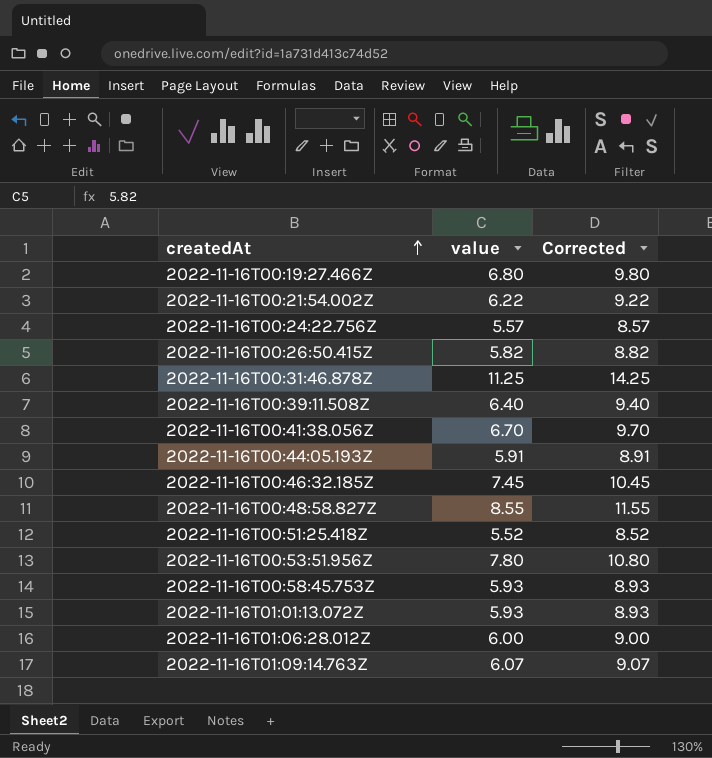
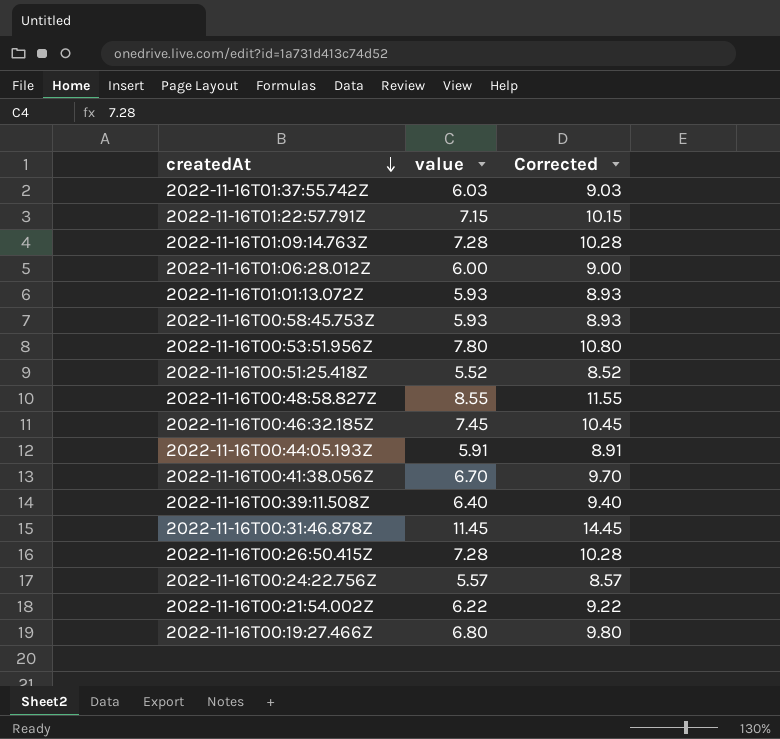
row order: createdAt ascending -> createdAt descending
row 2022-11-16T01:37:55.742Z: none -> 6.03 | 9.03
row 2022-11-16T01:22:57.791Z: none -> 7.15 | 10.15
2022-11-16T01:09:14.763Z | value: 6.07 -> 7.28
2022-11-16T01:09:14.763Z | Corrected: 9.07 -> 10.28
2022-11-16T00:31:46.878Z | value: 11.25 -> 11.45
2022-11-16T00:31:46.878Z | Corrected: 14.25 -> 14.45
2022-11-16T00:26:50.415Z | value: 5.82 -> 7.28
2022-11-16T00:26:50.415Z | Corrected: 8.82 -> 10.28

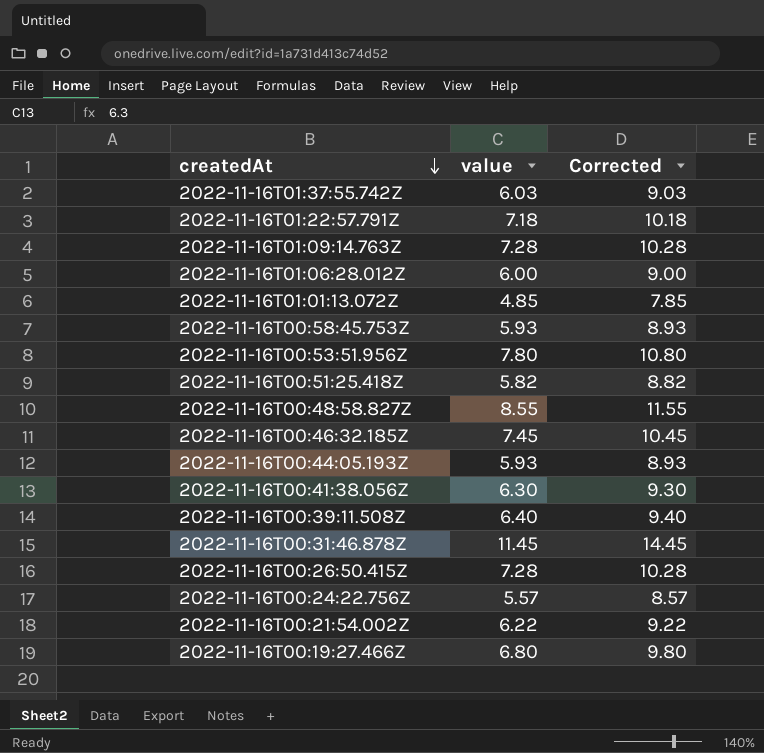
2022-11-16T01:22:57.791Z | value: 7.15 -> 7.18
2022-11-16T01:22:57.791Z | Corrected: 10.15 -> 10.18
2022-11-16T01:01:13.072Z | value: 5.93 -> 4.85
2022-11-16T01:01:13.072Z | Corrected: 8.93 -> 7.85
2022-11-16T00:51:25.418Z | value: 5.52 -> 5.82
2022-11-16T00:51:25.418Z | Corrected: 8.52 -> 8.82
2022-11-16T00:44:05.193Z | value: 5.91 -> 5.93
2022-11-16T00:44:05.193Z | Corrected: 8.91 -> 8.93
2022-11-16T00:41:38.056Z | value: 6.70 -> 6.30
2022-11-16T00:41:38.056Z | Corrected: 9.70 -> 9.30

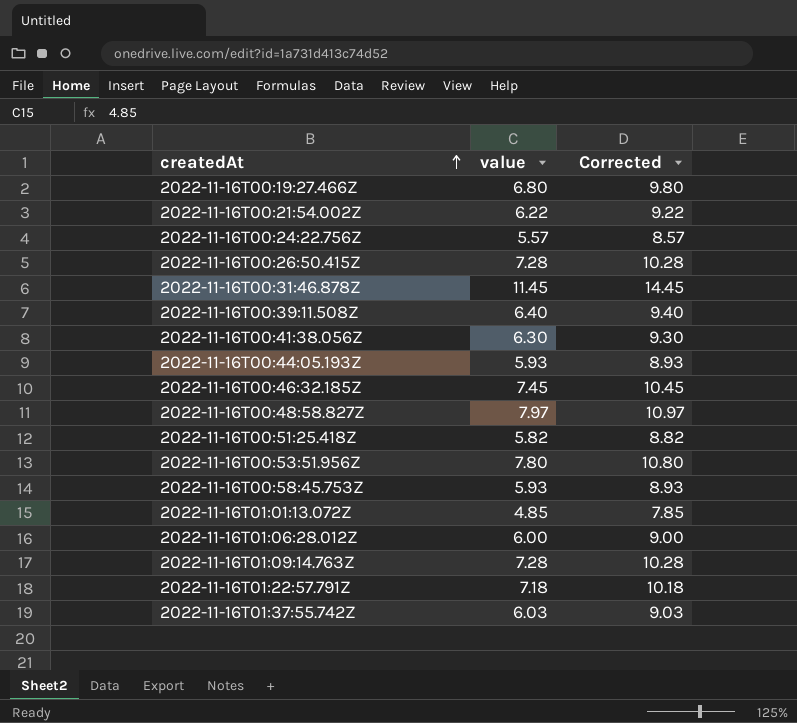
row order: createdAt descending -> createdAt ascending
2022-11-16T00:48:58.827Z | value: 8.55 -> 7.97
2022-11-16T00:48:58.827Z | Corrected: 11.55 -> 10.97

